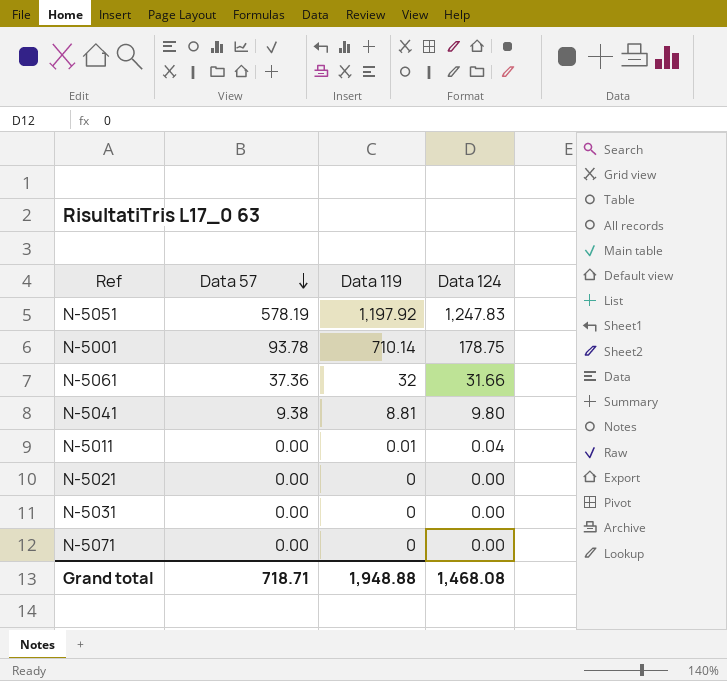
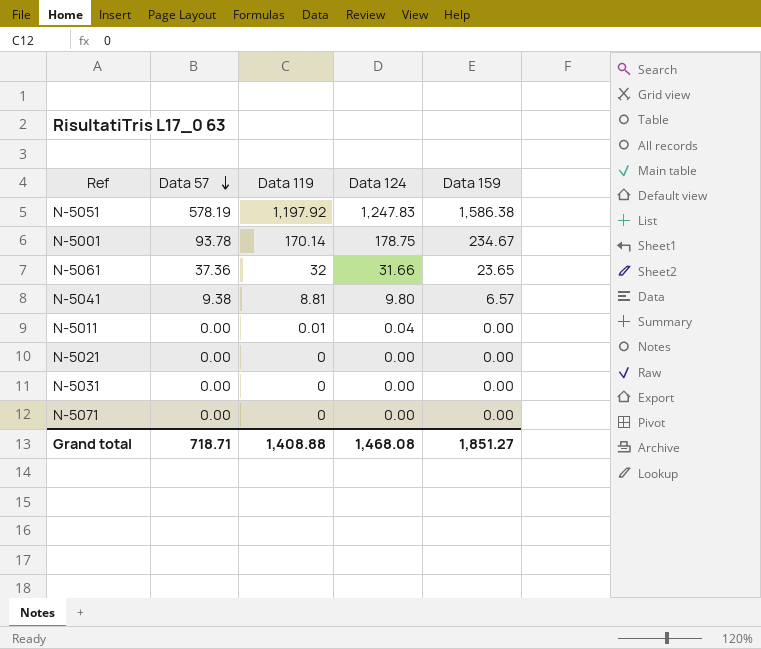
column Data 159 | position: none -> 5
N-5001 | Data 119: 710.14 -> 170.14
Grand total | Data 119: 1,948.88 -> 1,408.88

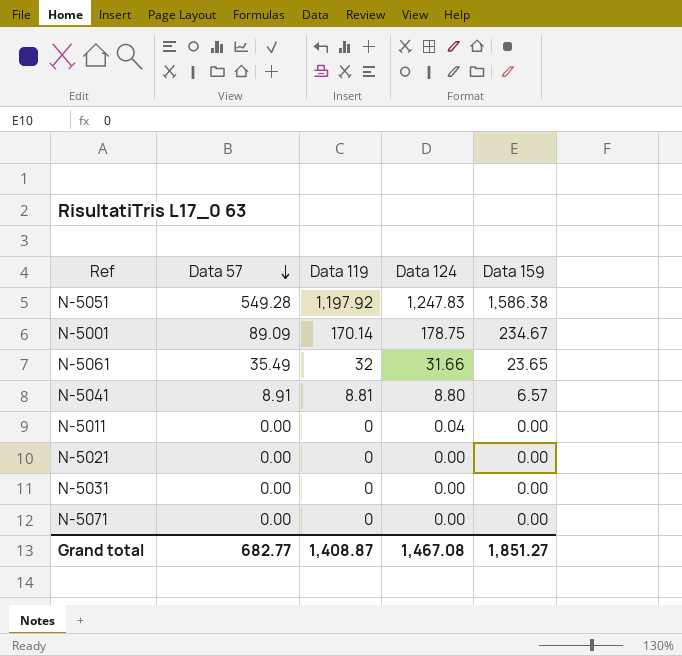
N-5051 | Data 57: 578.19 -> 549.28
N-5001 | Data 57: 93.78 -> 89.09
N-5061 | Data 57: 37.36 -> 35.49
N-5041 | Data 57: 9.38 -> 8.91
N-5041 | Data 124: 9.80 -> 8.80
N-5011 | Data 119: 0.01 -> 0
Grand total | Data 57: 718.71 -> 682.77
Grand total | Data 119: 1,408.88 -> 1,408.87
Grand total | Data 124: 1,468.08 -> 1,467.08

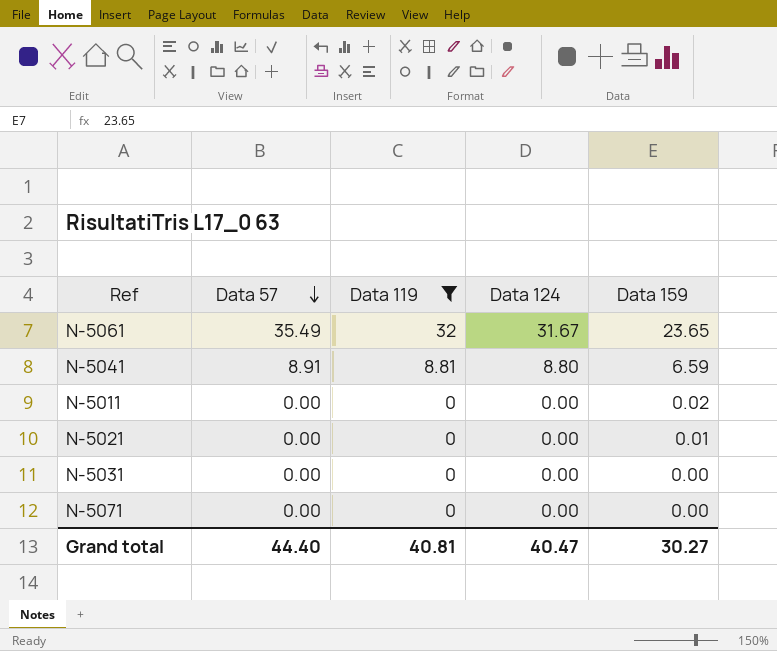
filter: none -> Data 119 <= 32
N-5061 | Data 124: 31.66 -> 31.67
N-5041 | Data 159: 6.57 -> 6.59
N-5011 | Data 124: 0.04 -> 0.00
N-5011 | Data 159: 0.00 -> 0.02
N-5021 | Data 159: 0.00 -> 0.01
Grand total | Data 57: 682.77 -> 44.40
Grand total | Data 119: 1,408.87 -> 40.81
Grand total | Data 124: 1,467.08 -> 40.47
Grand total | Data 159: 1,851.27 -> 30.27

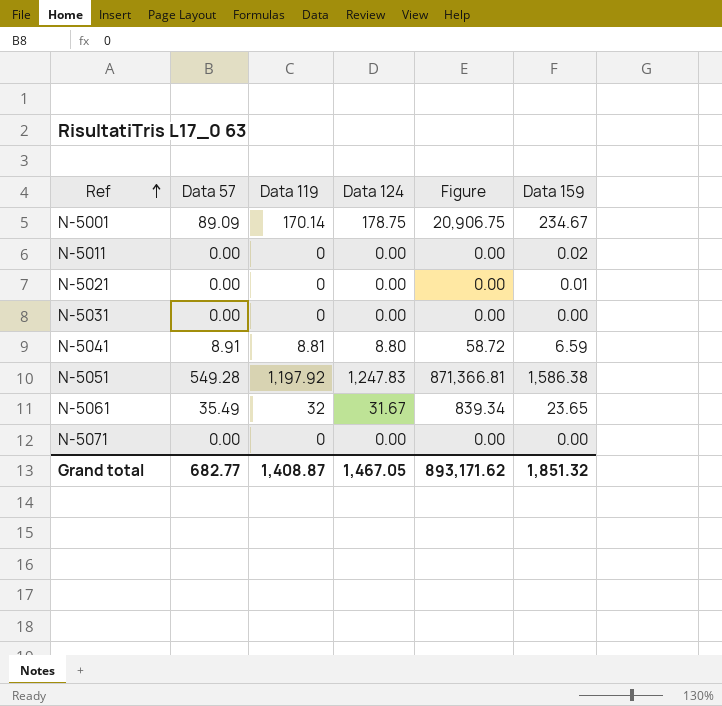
filter: Data 119 <= 32 -> none
row order: Data 57 descending -> Ref ascending
column Figure | formula: none -> [Data 57] * [Data 159]
Grand total | Data 57: 44.40 -> 682.77
Grand total | Data 119: 40.81 -> 1,408.87
Grand total | Data 124: 40.47 -> 1,467.05
Grand total | Data 159: 30.27 -> 1,851.32

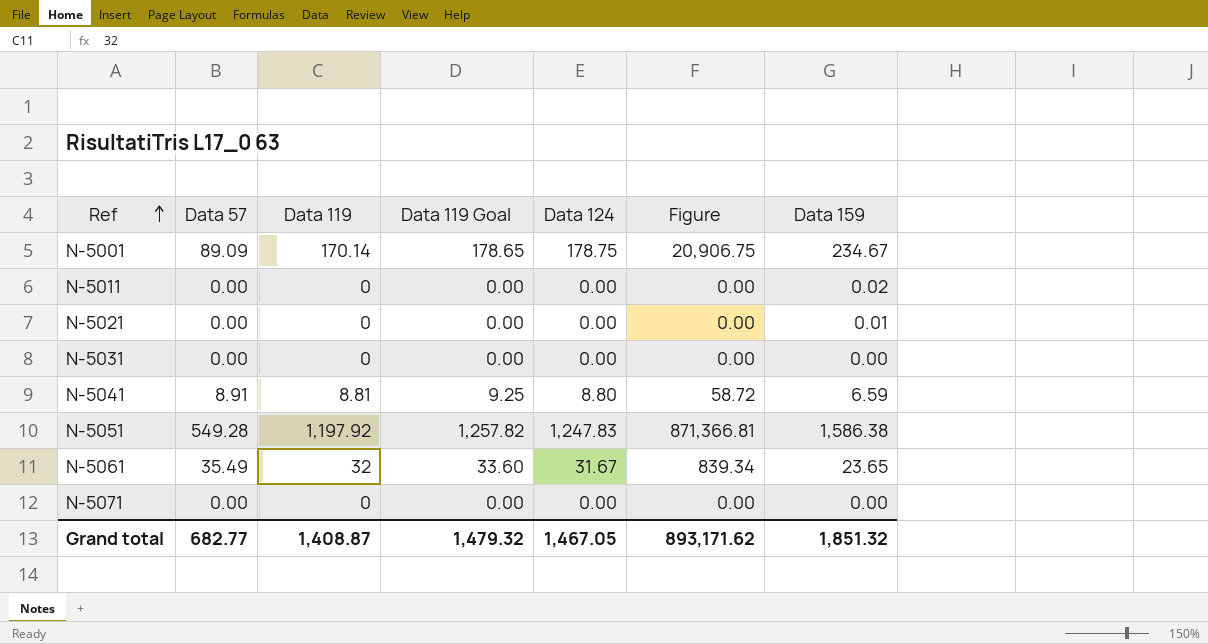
column Data 119 Goal | formula: none -> [Data 119] * 1.05

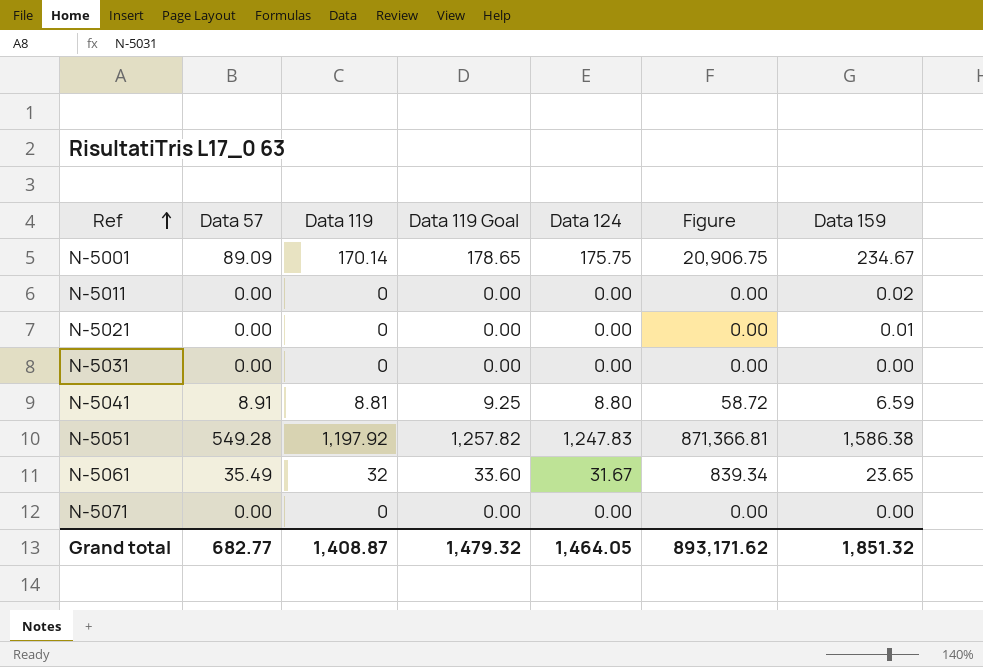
N-5001 | Data 124: 178.75 -> 175.75
Grand total | Data 124: 1,467.05 -> 1,464.05

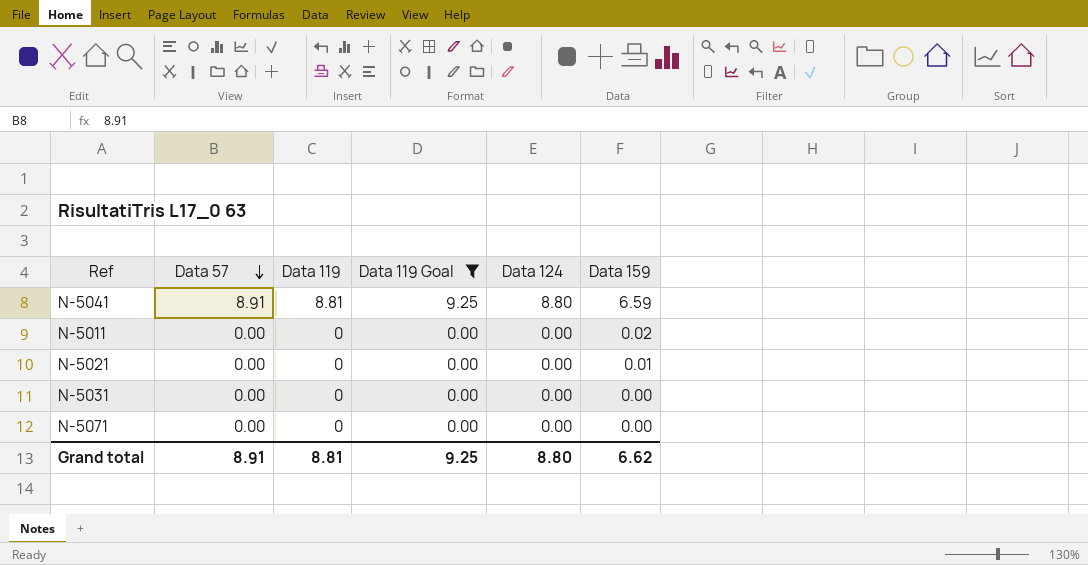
filter: none -> Data 119 Goal <= 9.25
row order: Ref ascending -> Data 57 descending
column Figure | formula: [Data 57] * [Data 159] -> none
Grand total | Data 57: 682.77 -> 8.91
Grand total | Data 119: 1,408.87 -> 8.81
Grand total | Data 119 Goal: 1,479.32 -> 9.25
Grand total | Data 124: 1,464.05 -> 8.80
Grand total | Data 159: 1,851.32 -> 6.62

